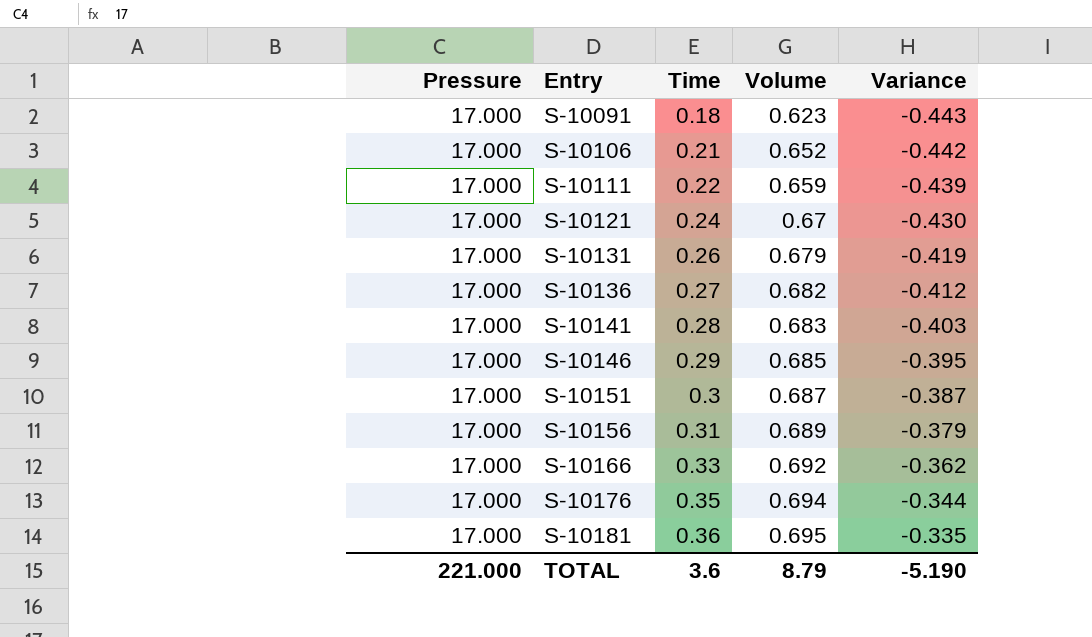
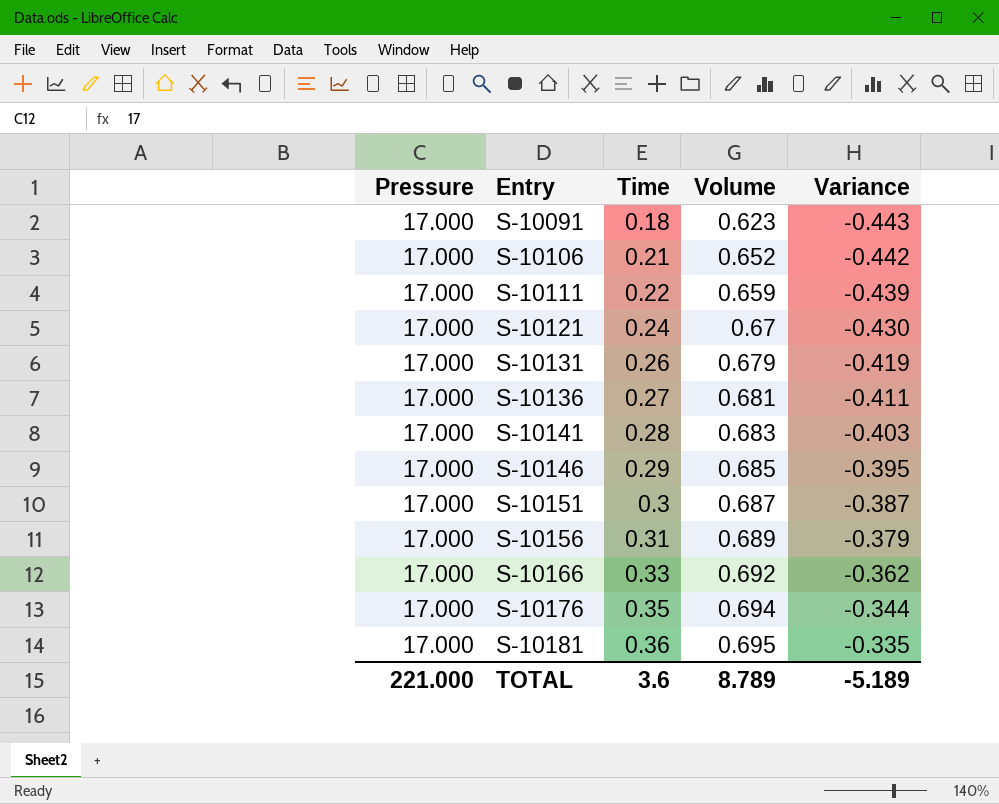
S-10136 | Volume: 0.682 -> 0.681
S-10136 | Variance: -0.412 -> -0.411
TOTAL | Volume: 8.79 -> 8.789
TOTAL | Variance: -5.190 -> -5.189

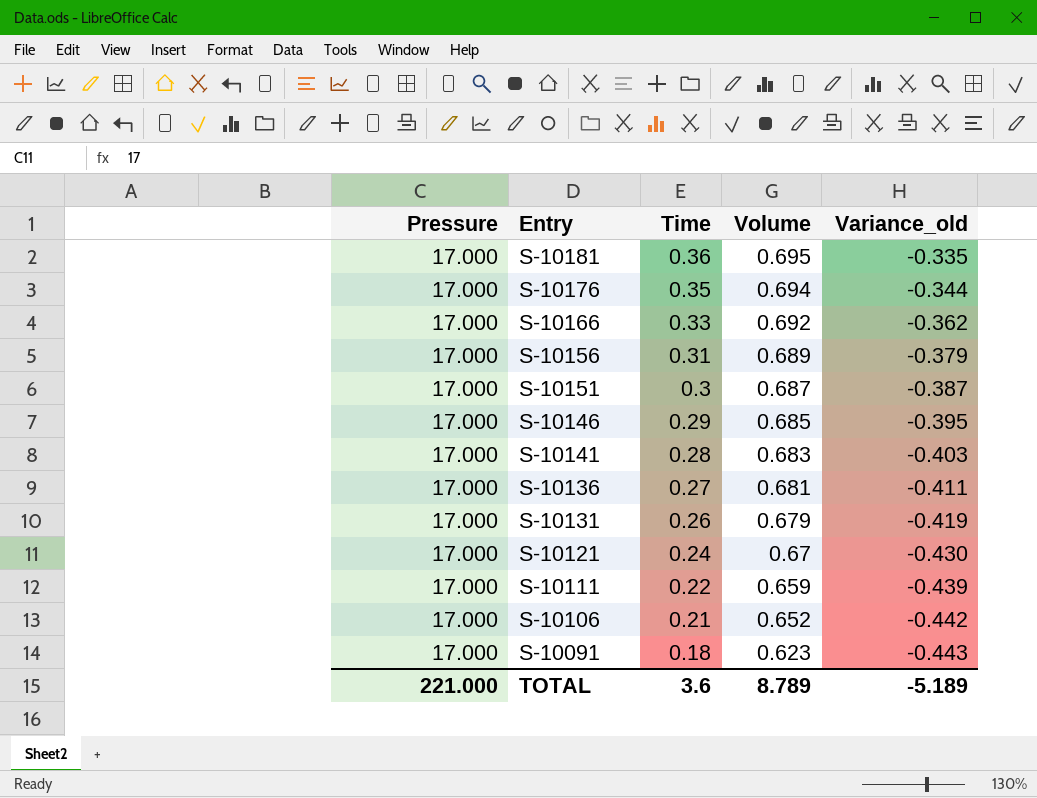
row order: Entry ascending -> Entry descending
column name: Variance -> Variance_old

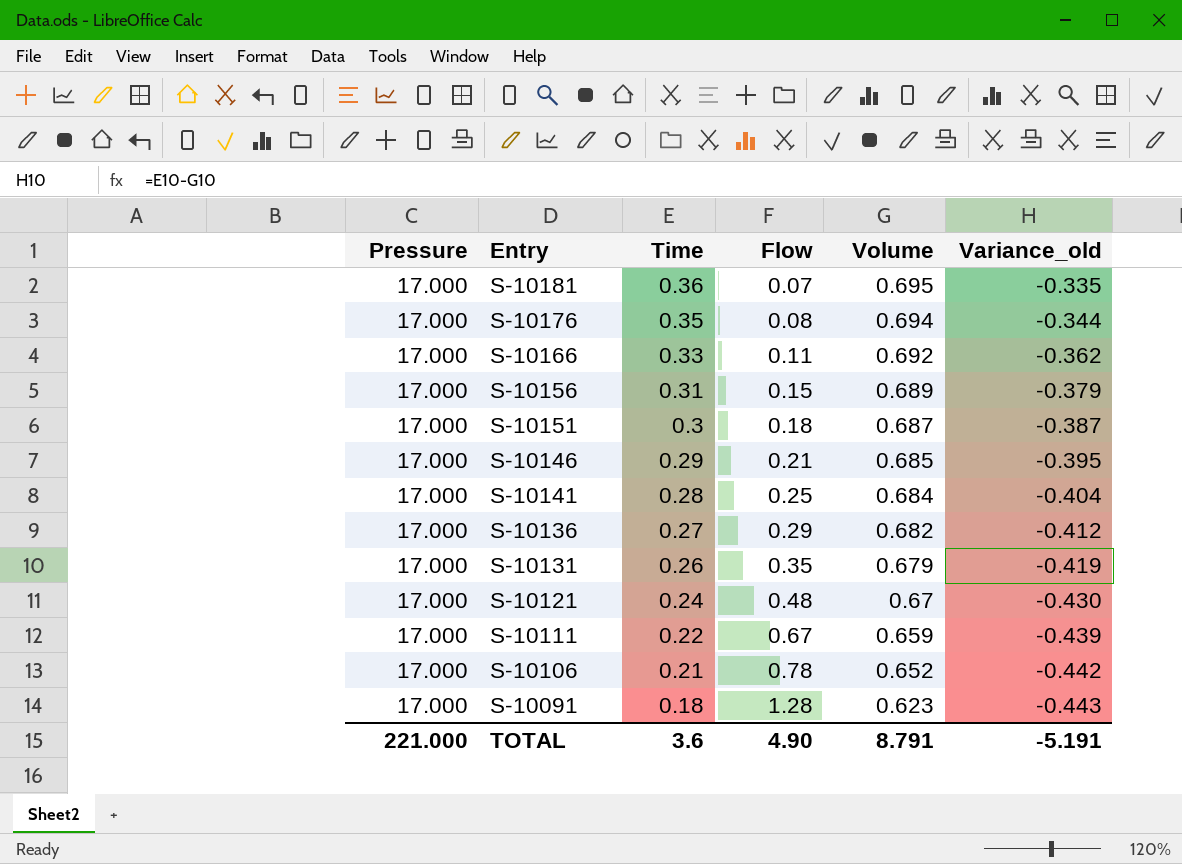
column Flow | position: none -> 4
S-10141 | Volume: 0.683 -> 0.684
S-10141 | Variance_old: -0.403 -> -0.404
S-10136 | Volume: 0.681 -> 0.682
S-10136 | Variance_old: -0.411 -> -0.412
TOTAL | Volume: 8.789 -> 8.791
TOTAL | Variance_old: -5.189 -> -5.191

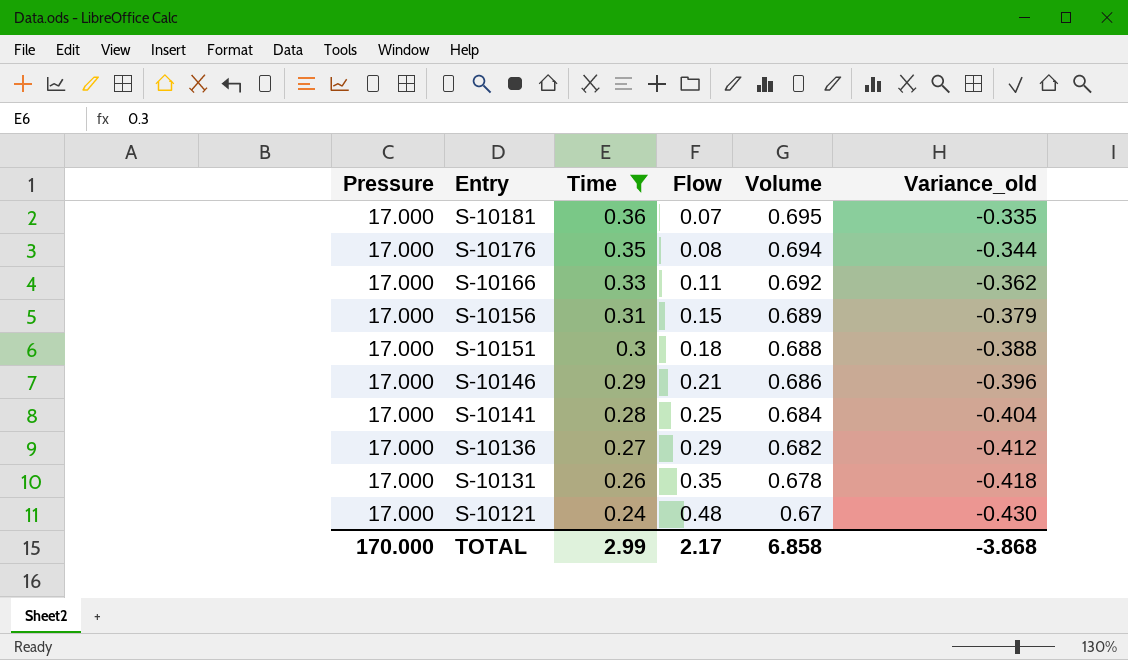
filter: none -> Time >= 0.24
S-10151 | Volume: 0.687 -> 0.688
S-10151 | Variance_old: -0.387 -> -0.388
S-10146 | Volume: 0.685 -> 0.686
S-10146 | Variance_old: -0.395 -> -0.396
S-10131 | Volume: 0.679 -> 0.678
S-10131 | Variance_old: -0.419 -> -0.418
TOTAL | Pressure: 221.000 -> 170.000
TOTAL | Time: 3.6 -> 2.99
TOTAL | Flow: 4.90 -> 2.17
TOTAL | Volume: 8.791 -> 6.858
TOTAL | Variance_old: -5.191 -> -3.868

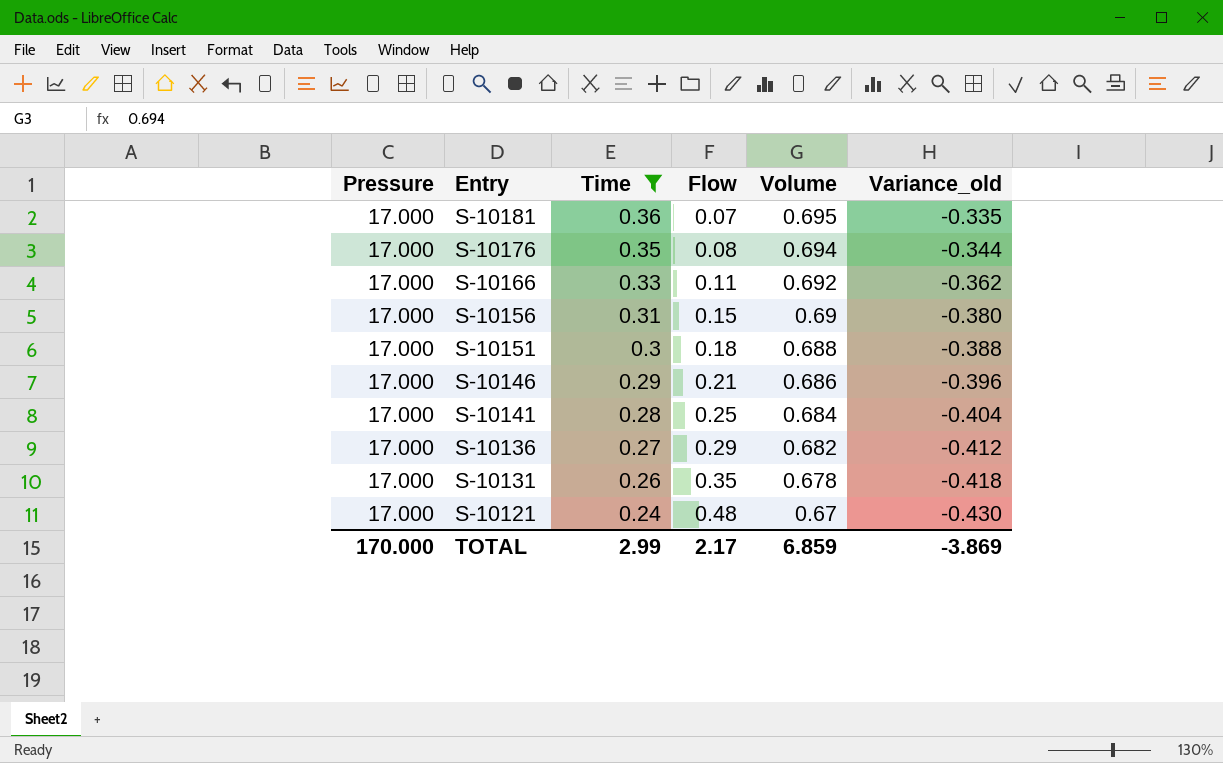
S-10156 | Volume: 0.689 -> 0.69
S-10156 | Variance_old: -0.379 -> -0.380
TOTAL | Volume: 6.858 -> 6.859
TOTAL | Variance_old: -3.868 -> -3.869

